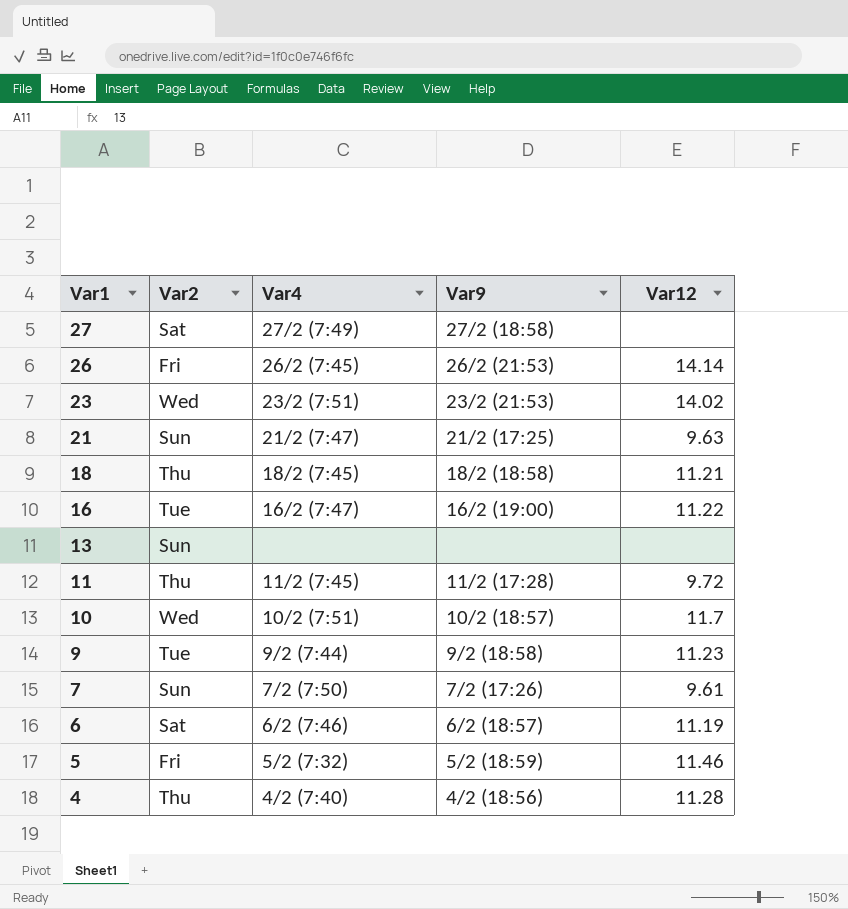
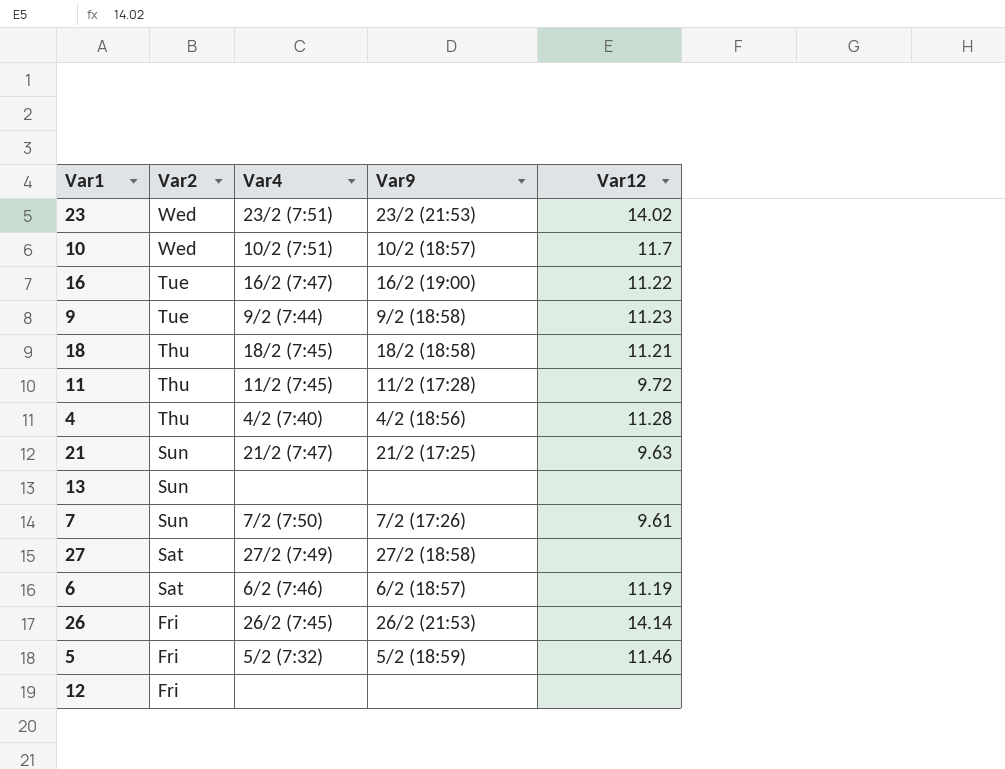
row order: Var1 descending -> Var2 descending
row 12: none -> Fri | none | none | none

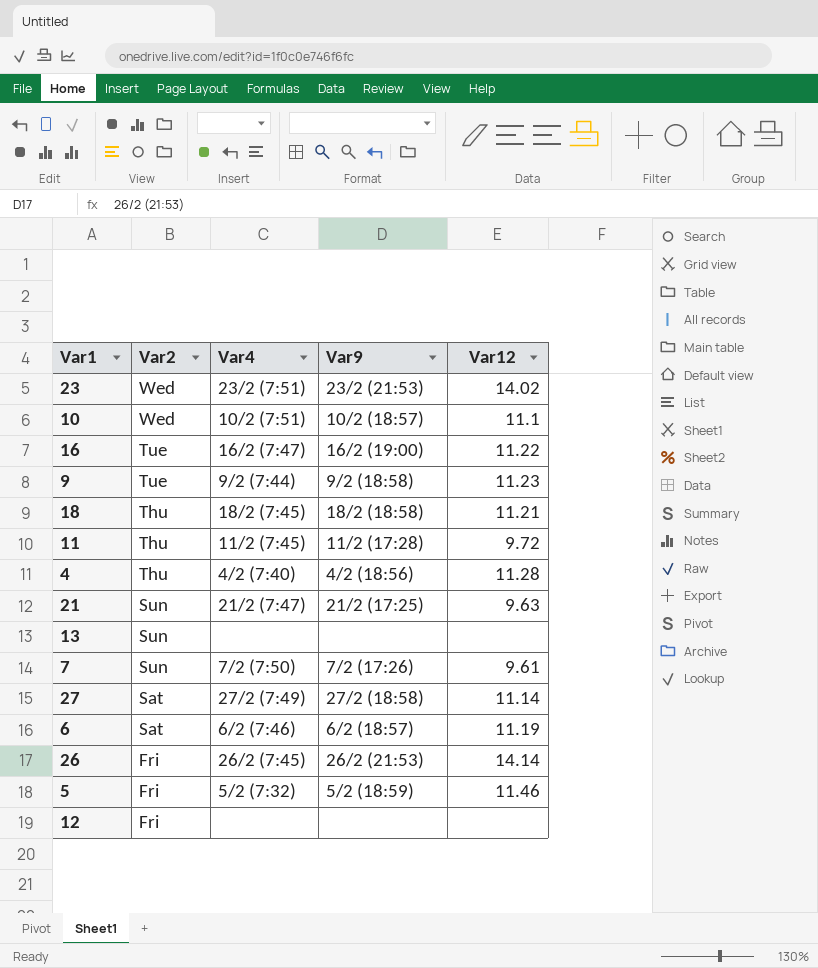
10 | Var12: 11.7 -> 11.1
27 | Var12: none -> 11.14

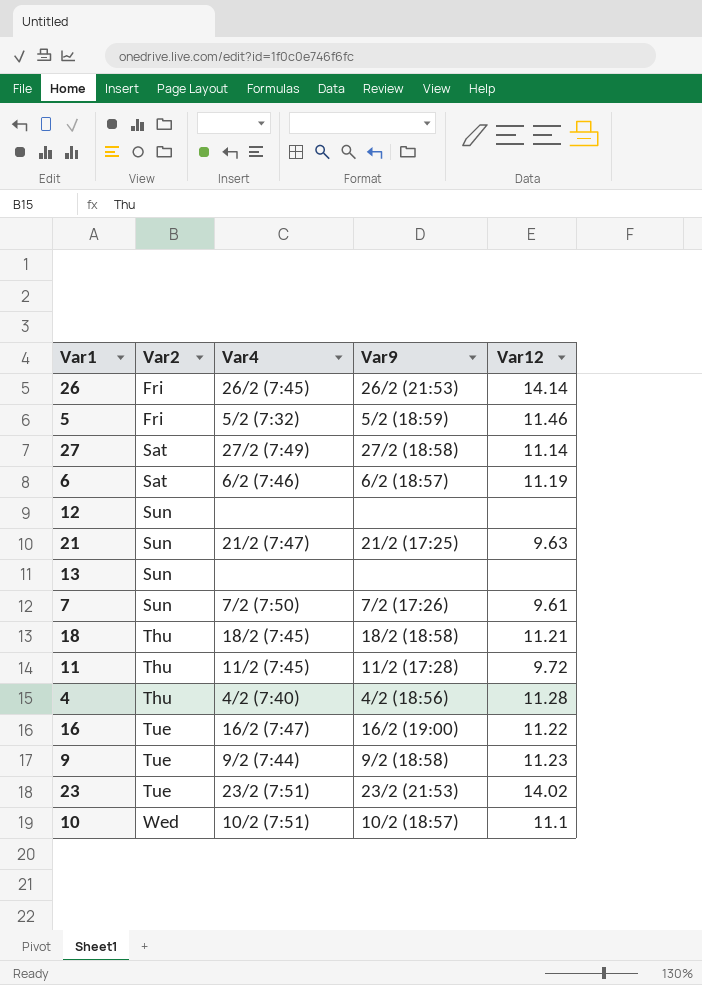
row order: Var2 descending -> Var2 ascending
12 | Var2: Fri -> Sun
23 | Var2: Wed -> Tue

